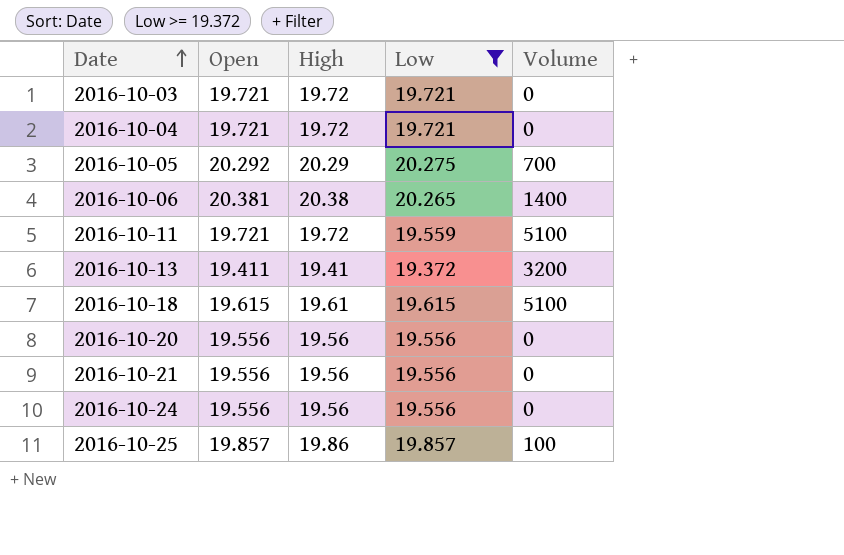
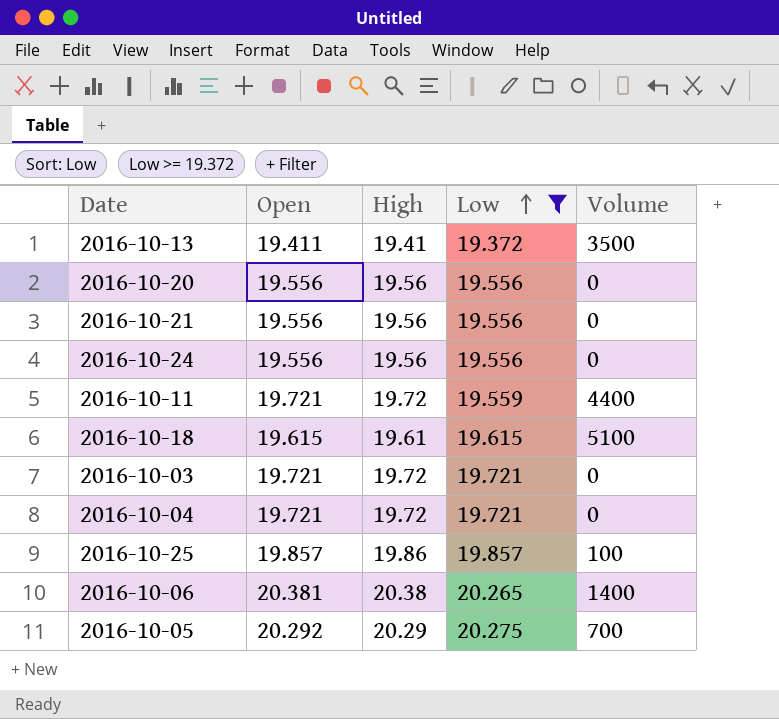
row order: Date ascending -> Low ascending
2016-10-13 | Volume: 3200 -> 3500
2016-10-11 | Volume: 5100 -> 4400

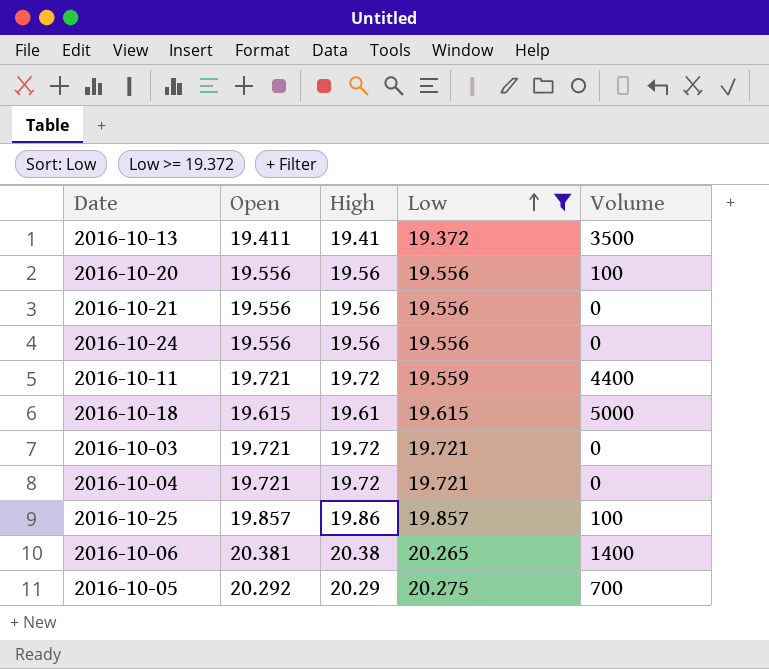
2016-10-20 | Volume: 0 -> 100
2016-10-18 | Volume: 5100 -> 5000

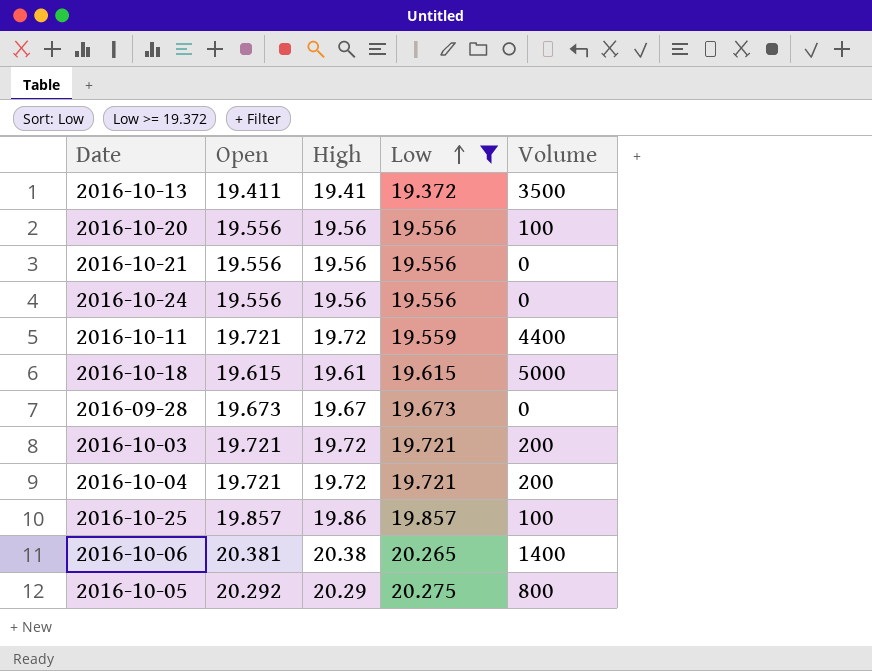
row 2016-09-28: none -> 19.673 | 19.67 | 19.673 | 0
2016-10-03 | Volume: 0 -> 200
2016-10-04 | Volume: 0 -> 200
2016-10-05 | Volume: 700 -> 800

